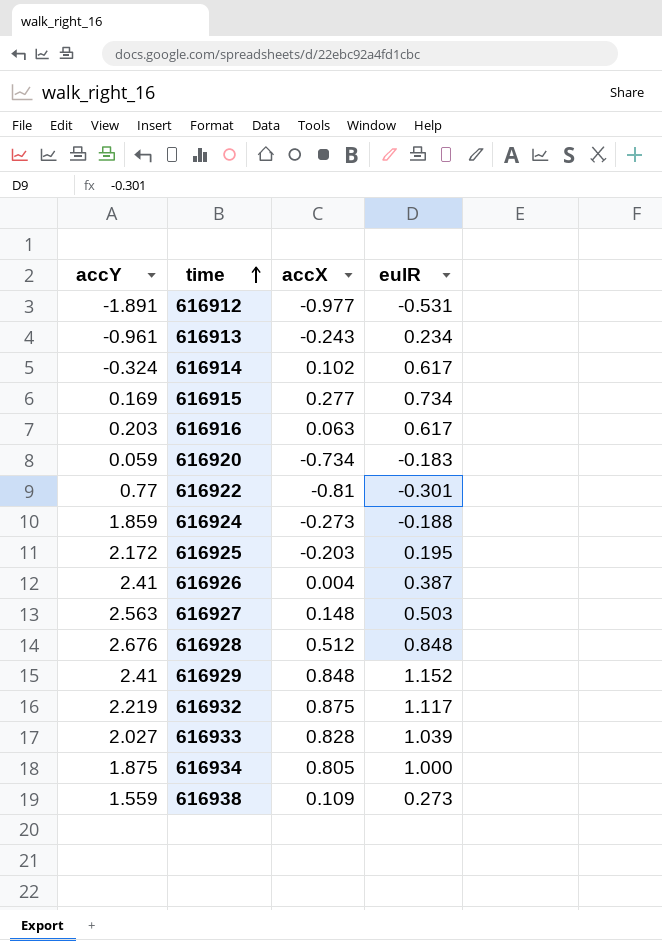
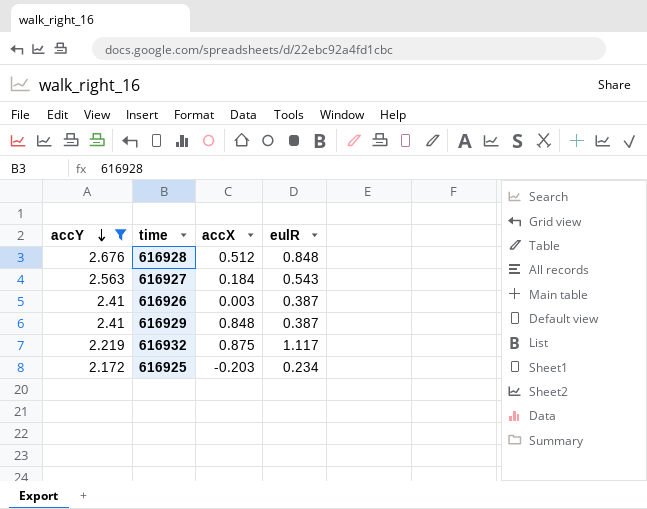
filter: none -> accY >= 2.172
row order: time ascending -> accY descending
616927 | accX: 0.148 -> 0.184
616927 | eulR: 0.503 -> 0.543
616926 | accX: 0.004 -> 0.003
616929 | eulR: 1.152 -> 0.387
616925 | eulR: 0.195 -> 0.234

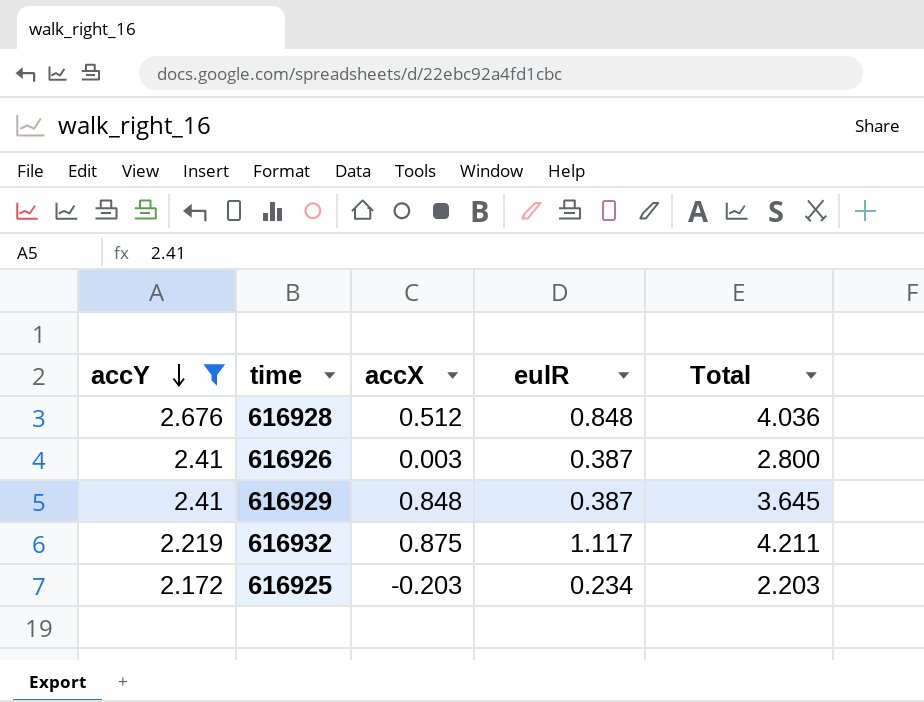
column Total | formula: none -> [accY] + [accX] + [eulR]
row 616927: 2.563 | 0.184 | 0.543 -> none

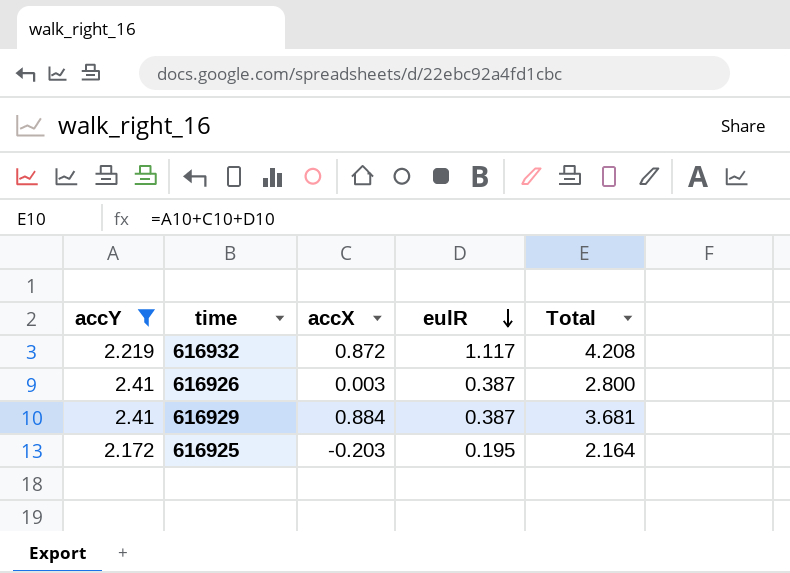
row order: accY descending -> eulR descending
row 616928: 2.676 | 0.512 | 0.848 | 4.036 -> none
616932 | accX: 0.875 -> 0.872
616932 | Total: 4.211 -> 4.208
616929 | accX: 0.848 -> 0.884
616929 | Total: 3.645 -> 3.681
616925 | eulR: 0.234 -> 0.195
616925 | Total: 2.203 -> 2.164

